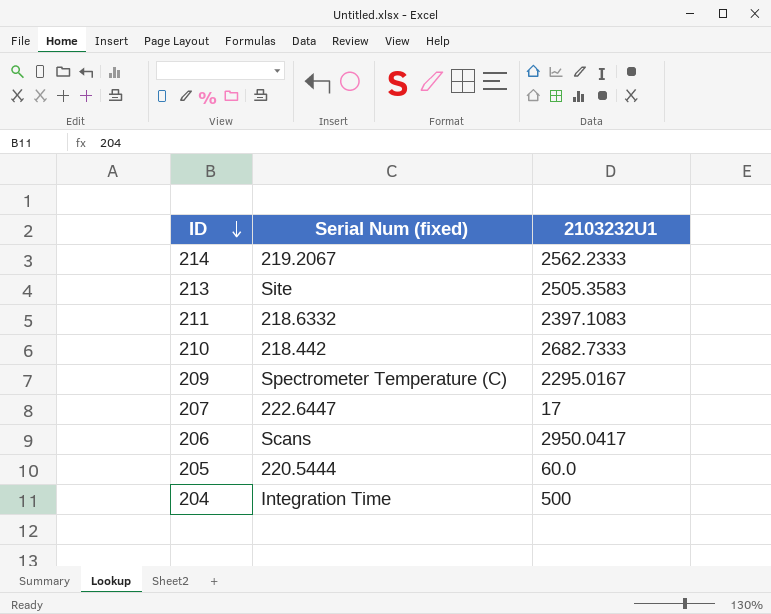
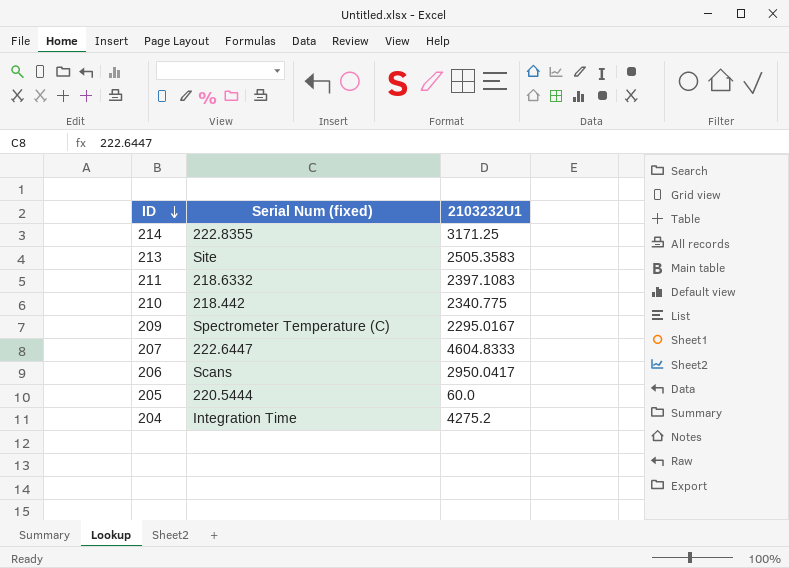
214 | Serial Num (fixed): 219.2067 -> 222.8355
214 | 2103232U1: 2562.2333 -> 3171.25
210 | 2103232U1: 2682.7333 -> 2340.775
207 | 2103232U1: 17 -> 4604.8333
204 | 2103232U1: 500 -> 4275.2

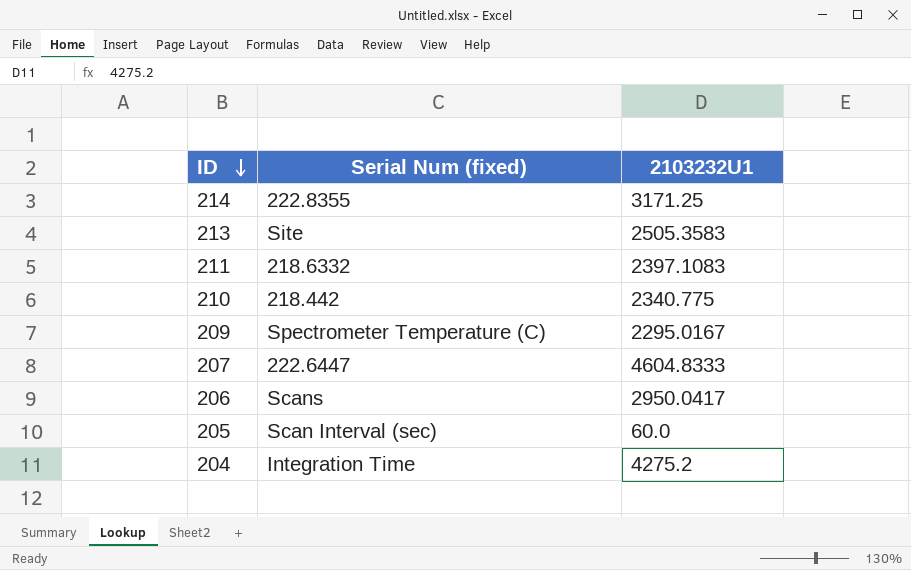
205 | Serial Num (fixed): 220.5444 -> Scan Interval (sec)

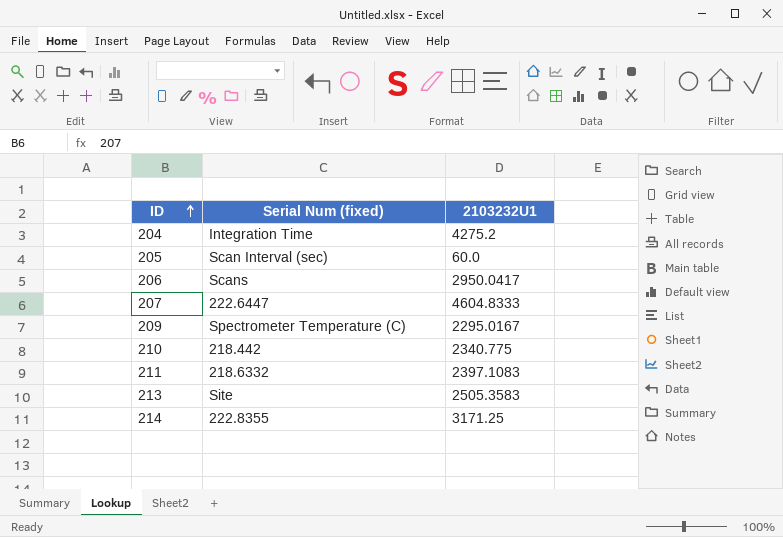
row order: ID descending -> ID ascending

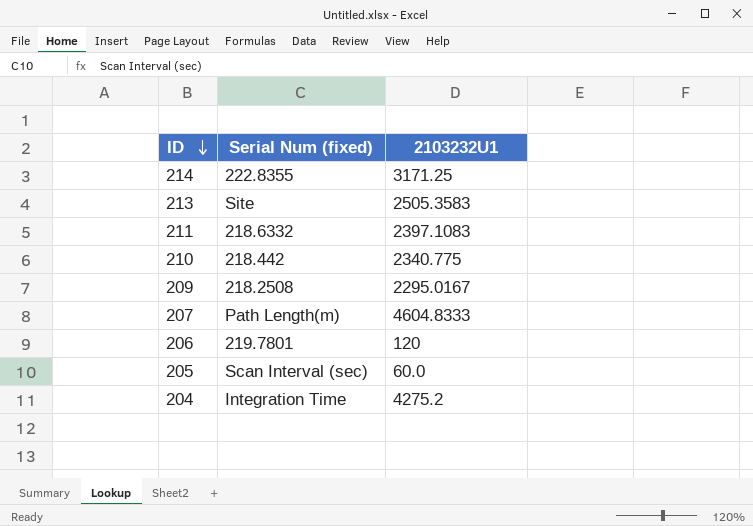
row order: ID ascending -> ID descending
209 | Serial Num (fixed): Spectrometer Temperature (C) -> 218.2508
207 | Serial Num (fixed): 222.6447 -> Path Length(m)
206 | Serial Num (fixed): Scans -> 219.7801
206 | 2103232U1: 2950.0417 -> 120

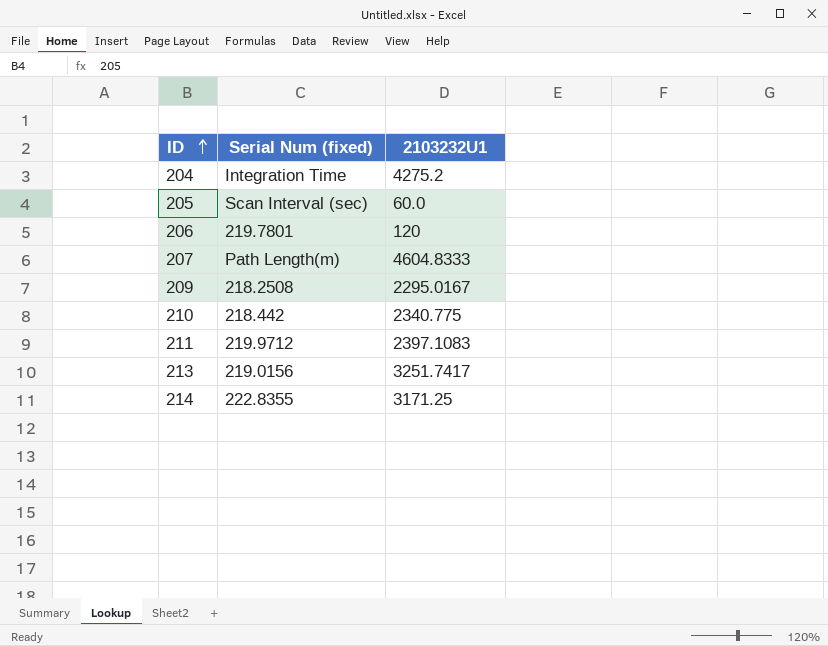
row order: ID descending -> ID ascending
211 | Serial Num (fixed): 218.6332 -> 219.9712
213 | Serial Num (fixed): Site -> 219.0156
213 | 2103232U1: 2505.3583 -> 3251.7417

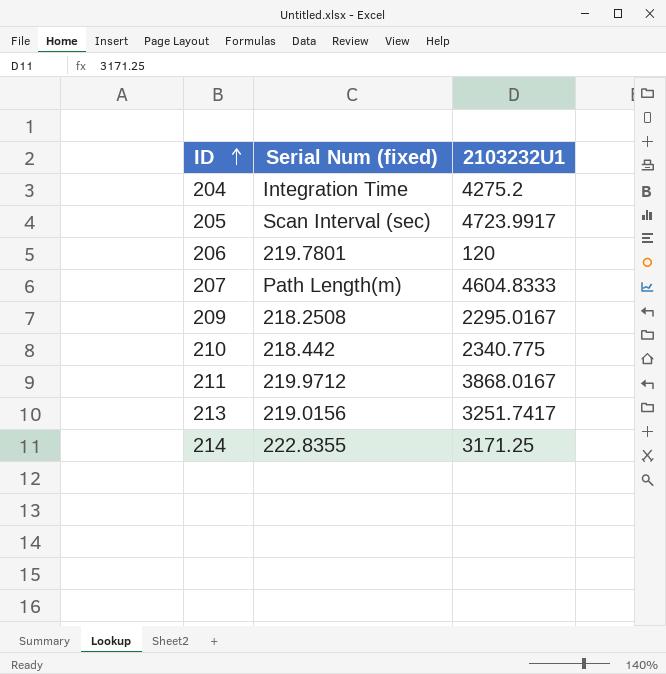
205 | 2103232U1: 60.0 -> 4723.9917
211 | 2103232U1: 2397.1083 -> 3868.0167

